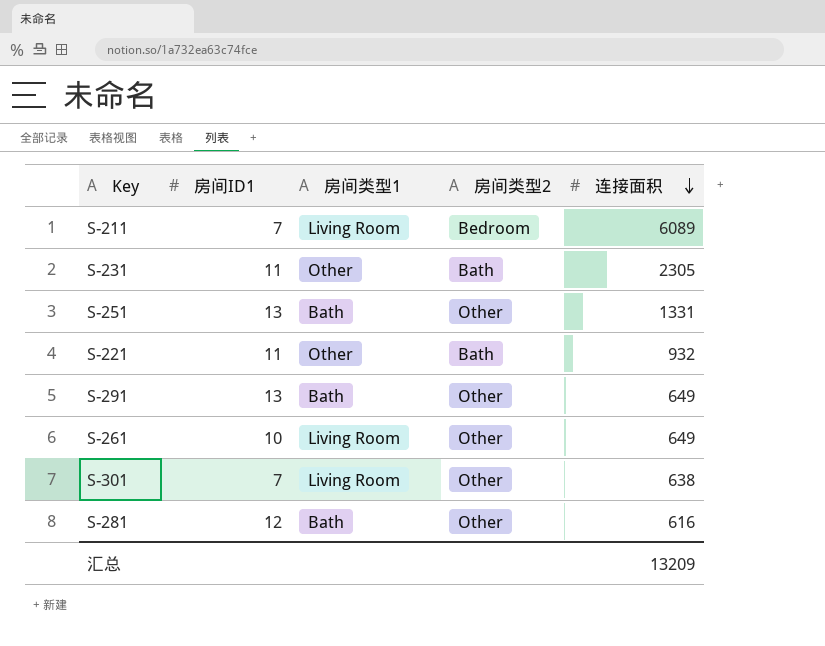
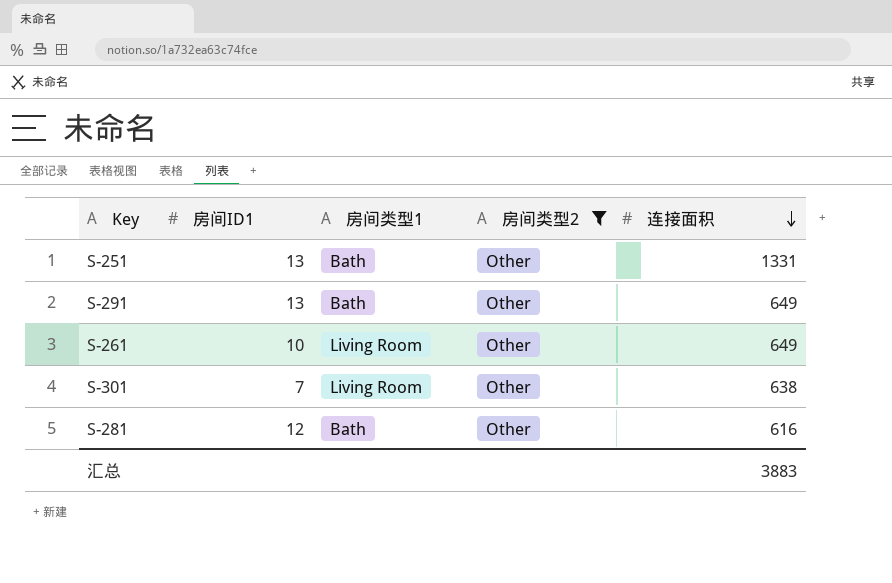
filter: none -> 房间类型2 = Other
汇总 | 连接面积: 13209 -> 3883

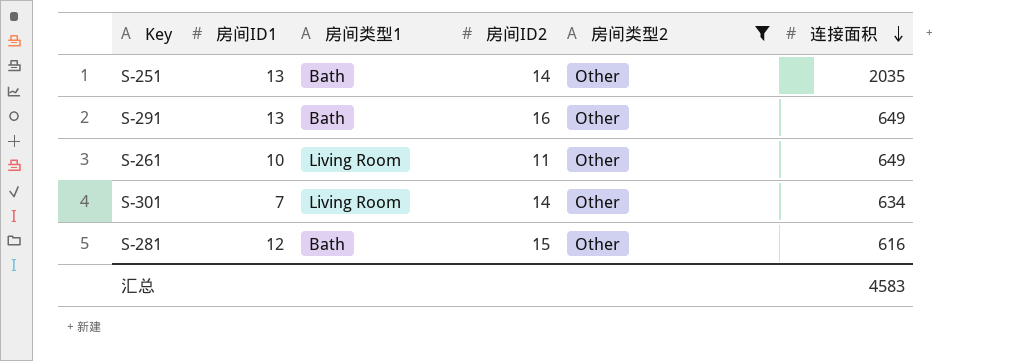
column 房间ID2 | position: none -> 4
S-251 | 连接面积: 1331 -> 2035
S-301 | 连接面积: 638 -> 634
汇总 | 连接面积: 3883 -> 4583

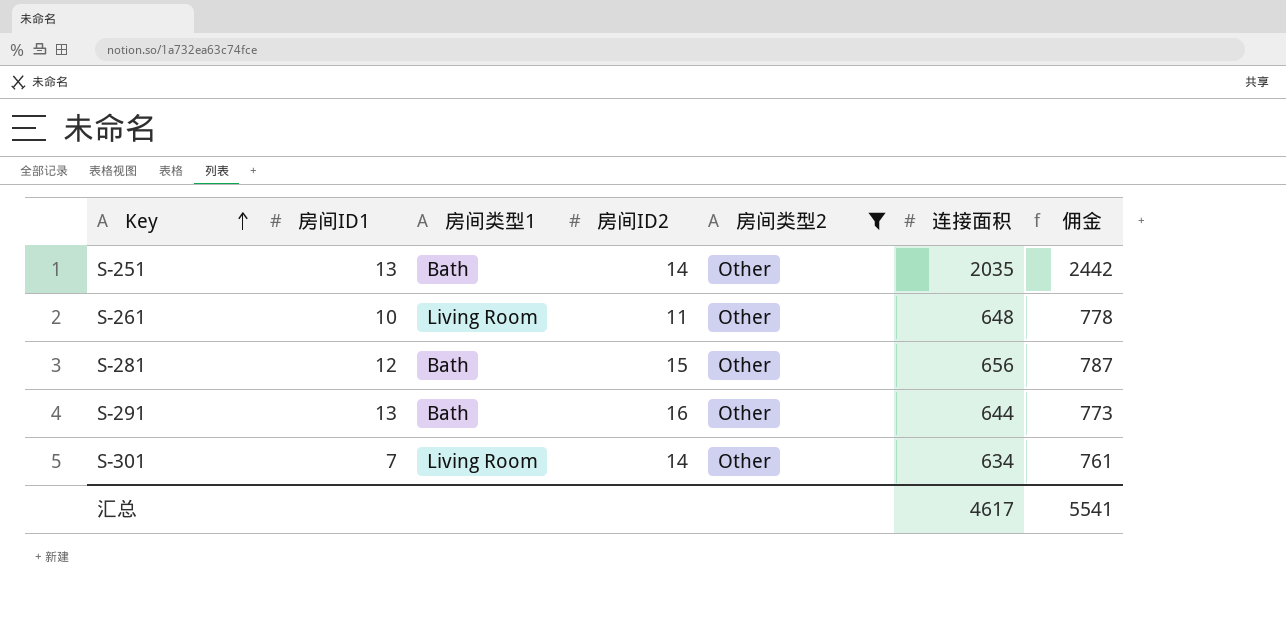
row order: 连接面积 descending -> Key ascending
column 佣金 | formula: none -> [连接面积] * 1.2
S-261 | 连接面积: 649 -> 648
S-281 | 连接面积: 616 -> 656
S-291 | 连接面积: 649 -> 644
汇总 | 连接面积: 4583 -> 4617

